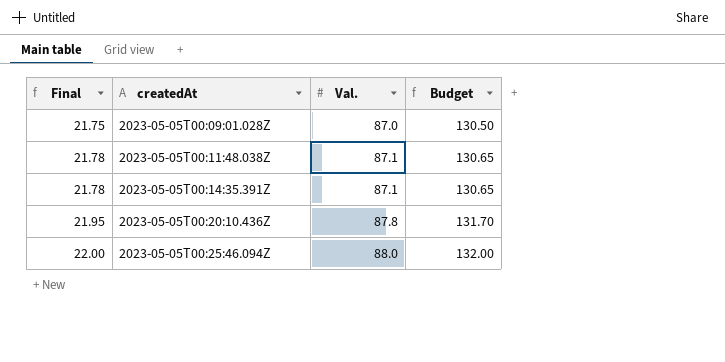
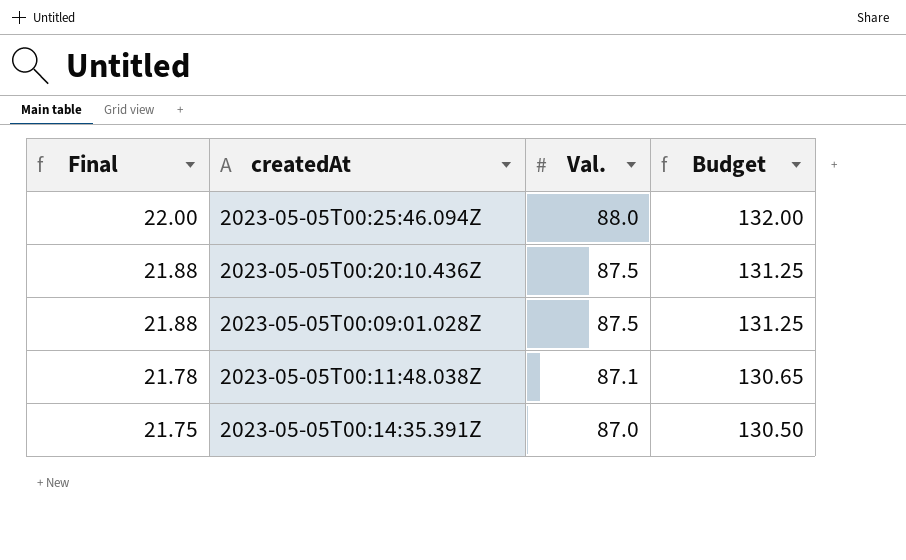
row order: Final ascending -> Final descending
2023-05-05T00:20:10.436Z | Final: 21.95 -> 21.88
2023-05-05T00:20:10.436Z | Val.: 87.8 -> 87.5
2023-05-05T00:20:10.436Z | Budget: 131.70 -> 131.25
2023-05-05T00:09:01.028Z | Final: 21.75 -> 21.88
2023-05-05T00:09:01.028Z | Val.: 87.0 -> 87.5
2023-05-05T00:09:01.028Z | Budget: 130.50 -> 131.25
2023-05-05T00:14:35.391Z | Final: 21.78 -> 21.75
2023-05-05T00:14:35.391Z | Val.: 87.1 -> 87.0
2023-05-05T00:14:35.391Z | Budget: 130.65 -> 130.50

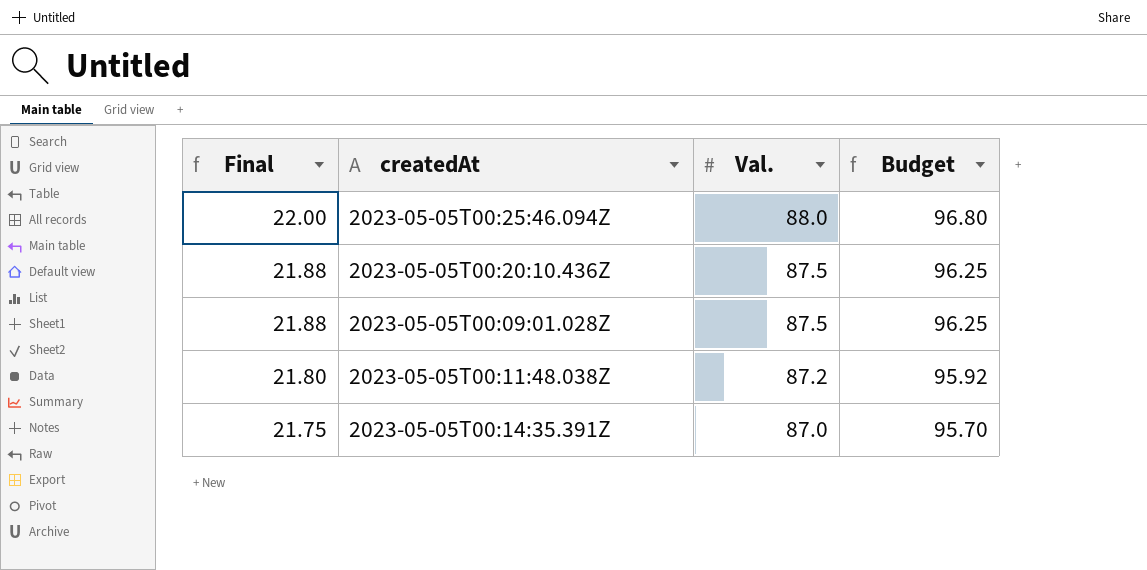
column Budget | formula: [Val.] * 1.5 -> [Val.] * 1.1
2023-05-05T00:11:48.038Z | Final: 21.78 -> 21.80
2023-05-05T00:11:48.038Z | Val.: 87.1 -> 87.2

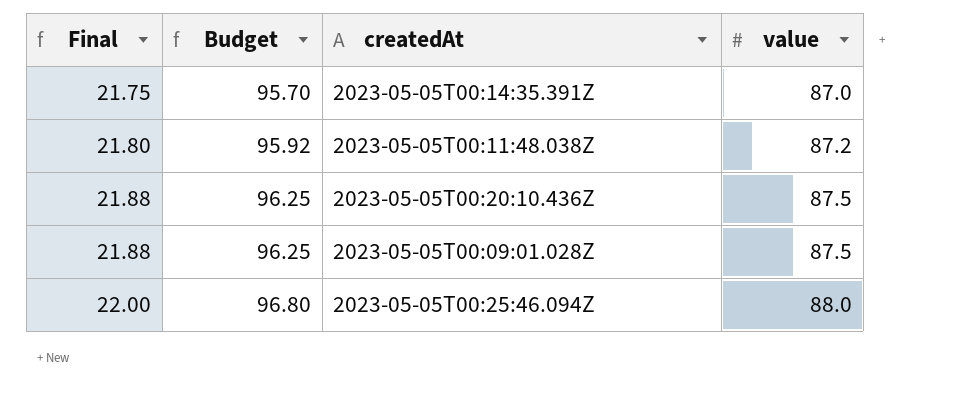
row order: Final descending -> Final ascending
column Budget | position: 4 -> 2
column name: Val. -> value

